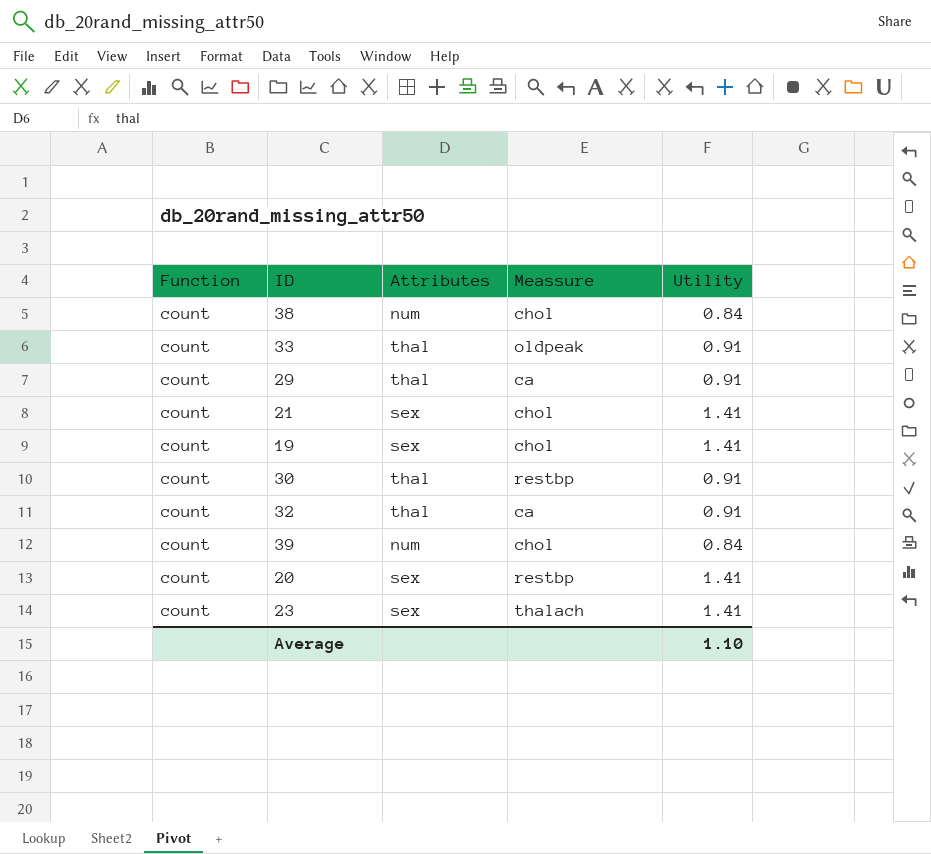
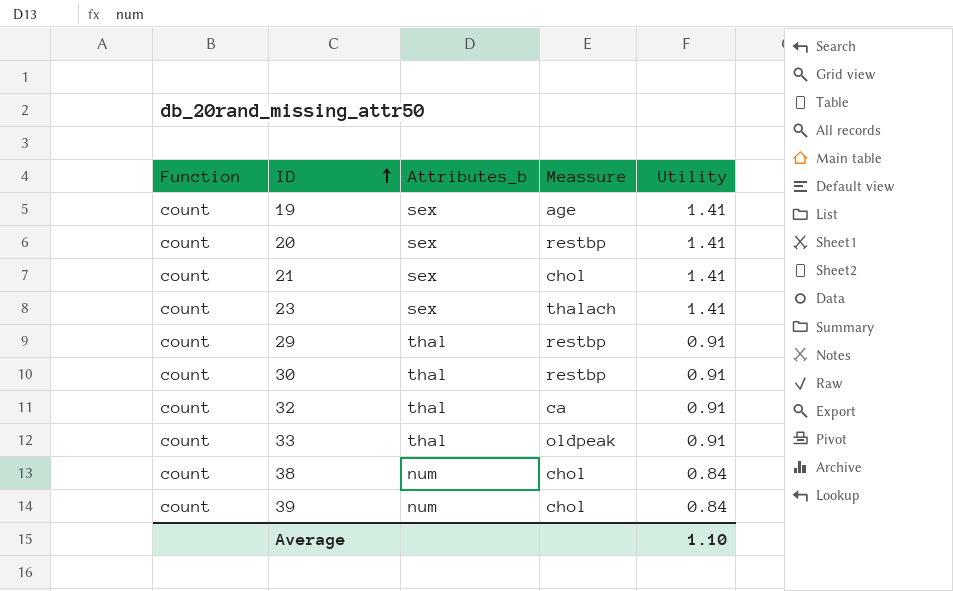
row order: none -> ID ascending
column name: Attributes -> Attributes_b
19 | Meassure: chol -> age
29 | Meassure: ca -> restbp

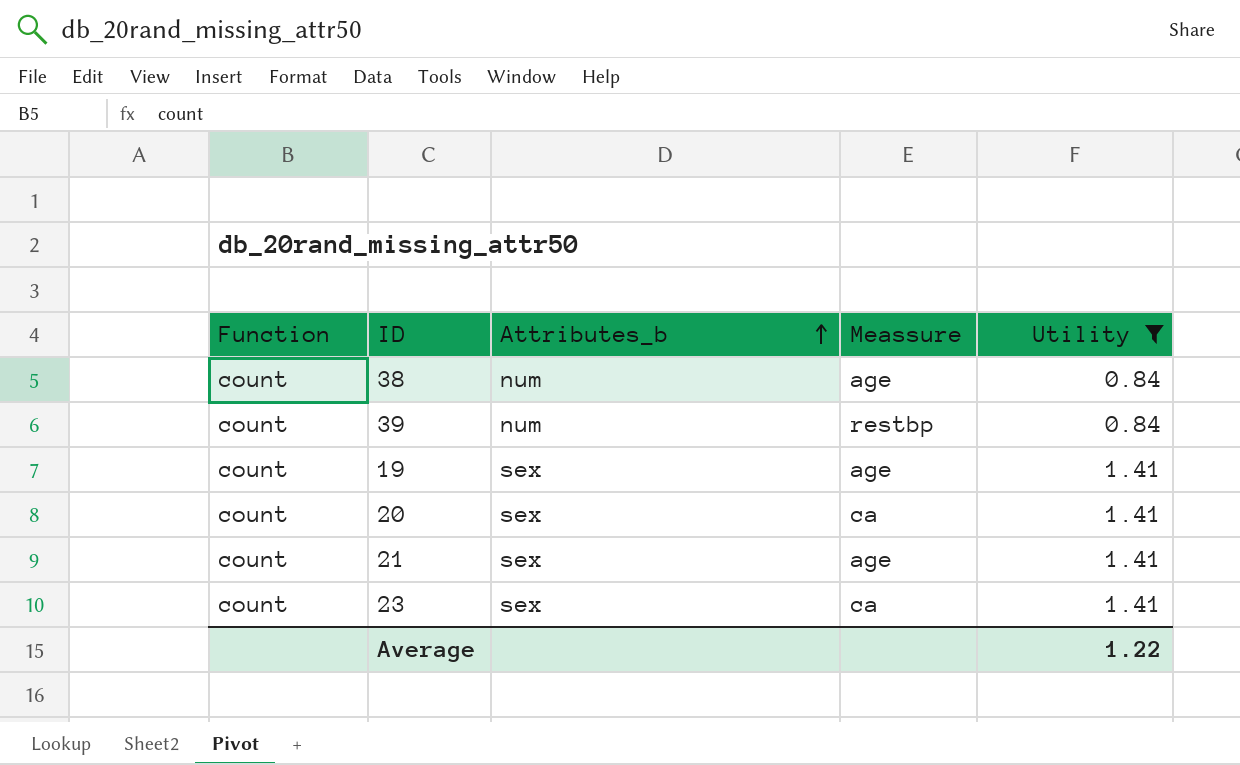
filter: none -> Utility != 0.91
row order: ID ascending -> Attributes_b ascending
38 | Meassure: chol -> age
39 | Meassure: chol -> restbp
20 | Meassure: restbp -> ca
21 | Meassure: chol -> age
23 | Meassure: thalach -> ca
Average | Utility: 1.10 -> 1.22

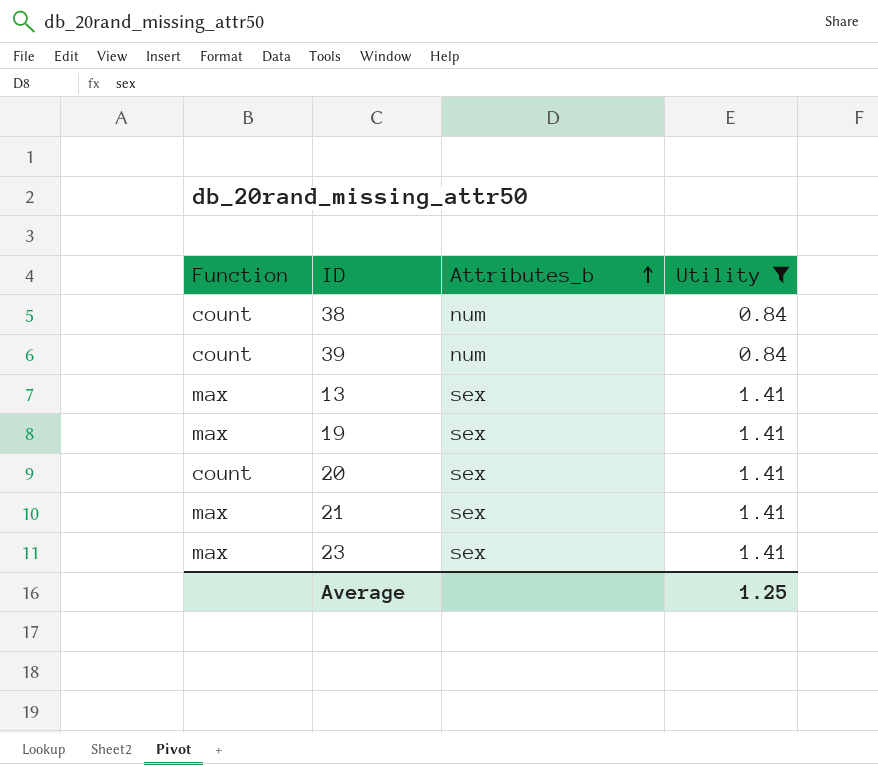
column Meassure | position: 4 -> none
row 13: none -> max | sex | 1.41
19 | Function: count -> max
21 | Function: count -> max
23 | Function: count -> max
Average | Utility: 1.22 -> 1.25

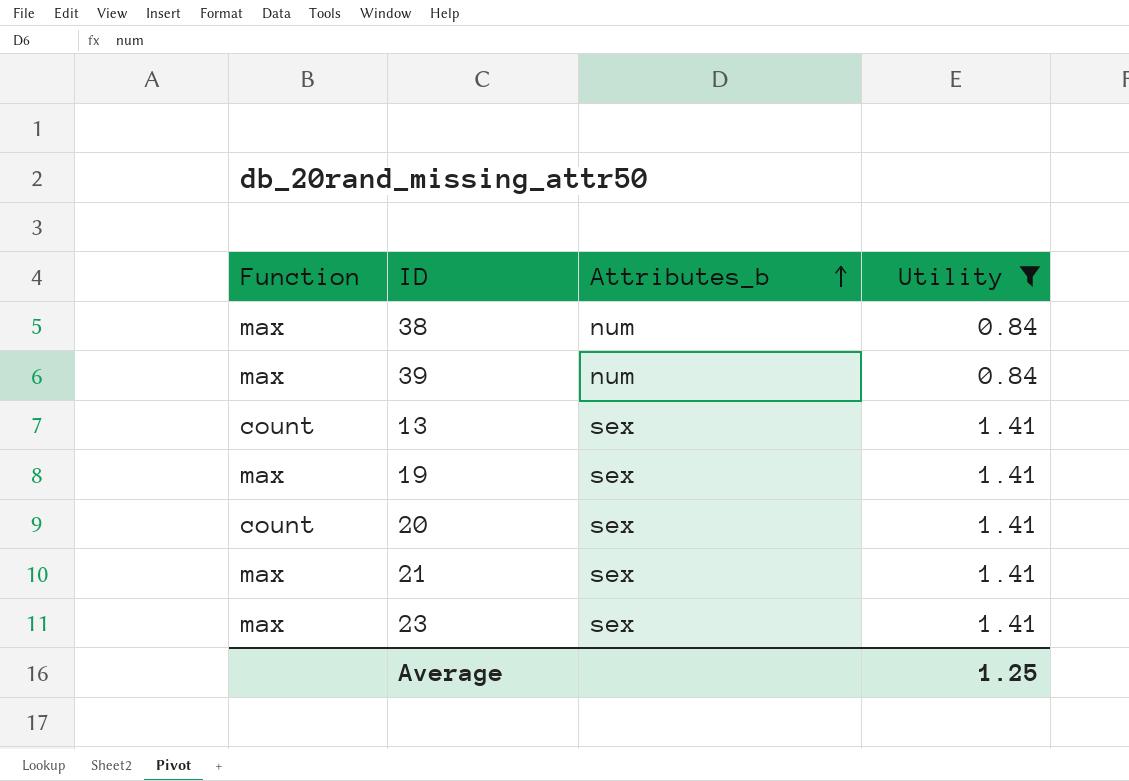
38 | Function: count -> max
39 | Function: count -> max
13 | Function: max -> count

